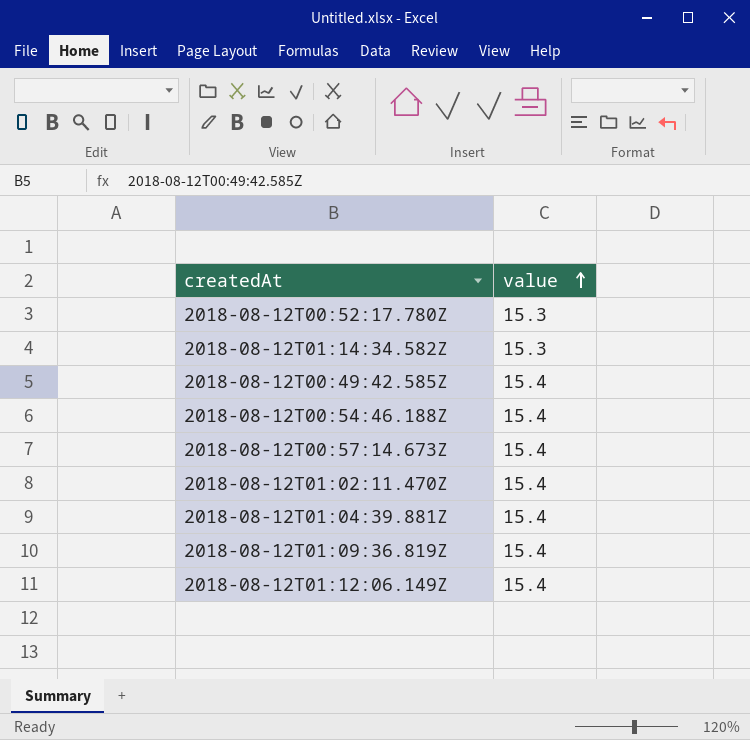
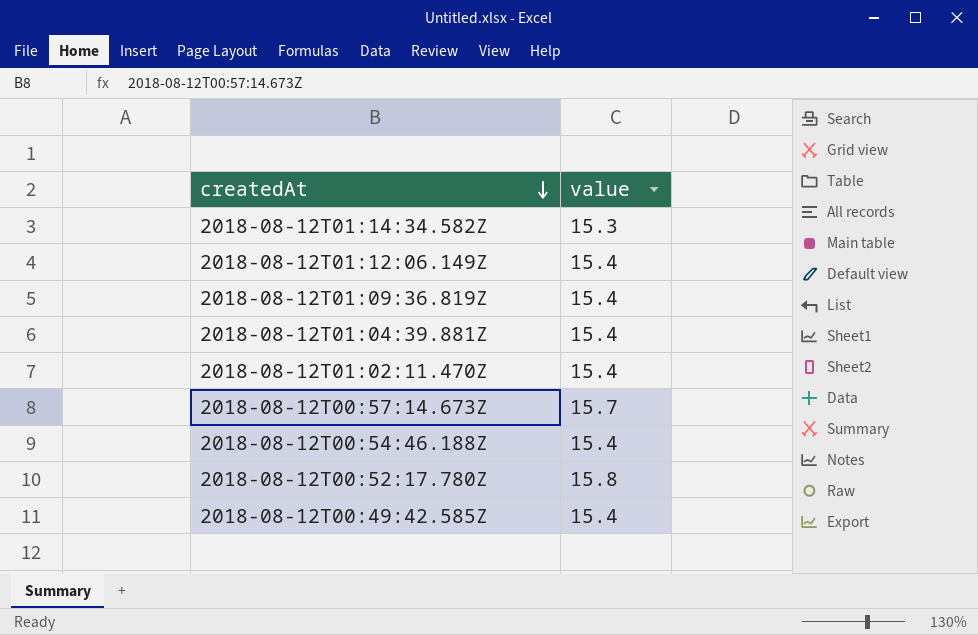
row order: value ascending -> createdAt descending
2018-08-12T00:57:14.673Z | value: 15.4 -> 15.7
2018-08-12T00:52:17.780Z | value: 15.3 -> 15.8

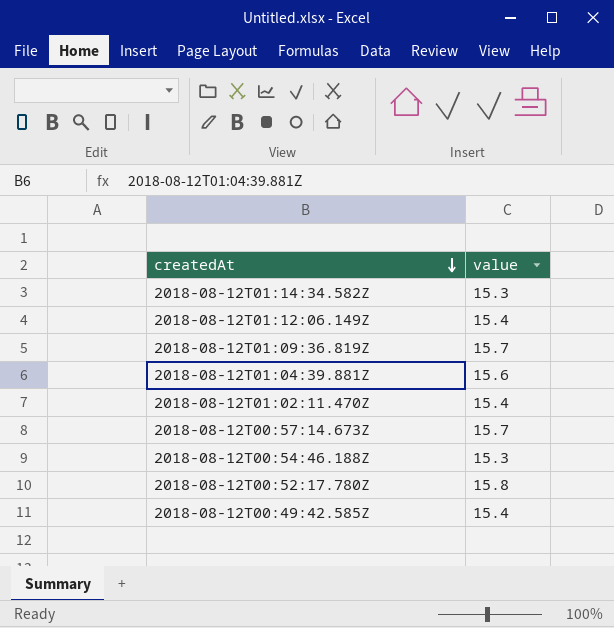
2018-08-12T01:09:36.819Z | value: 15.4 -> 15.7
2018-08-12T01:04:39.881Z | value: 15.4 -> 15.6
2018-08-12T00:54:46.188Z | value: 15.4 -> 15.3

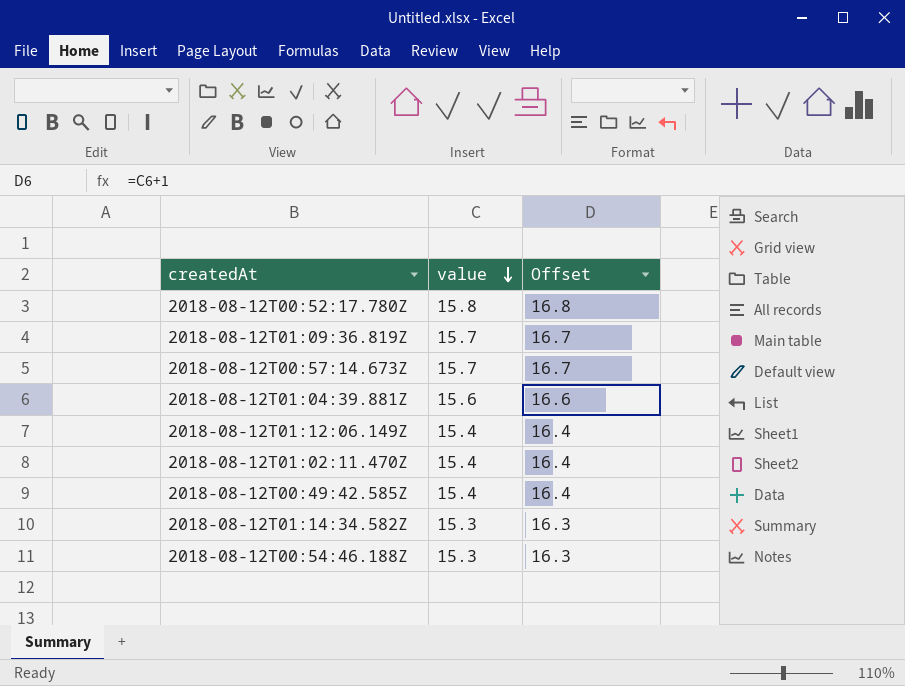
row order: createdAt descending -> value descending
column Offset | formula: none -> [value] + 1

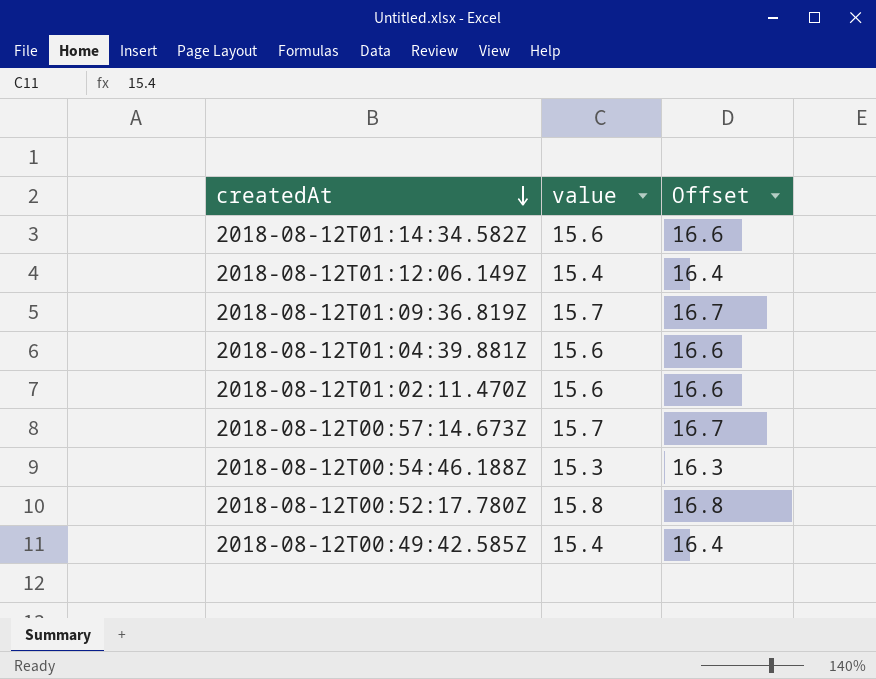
row order: value descending -> createdAt descending
2018-08-12T01:14:34.582Z | value: 15.3 -> 15.6
2018-08-12T01:14:34.582Z | Offset: 16.3 -> 16.6
2018-08-12T01:02:11.470Z | value: 15.4 -> 15.6
2018-08-12T01:02:11.470Z | Offset: 16.4 -> 16.6

